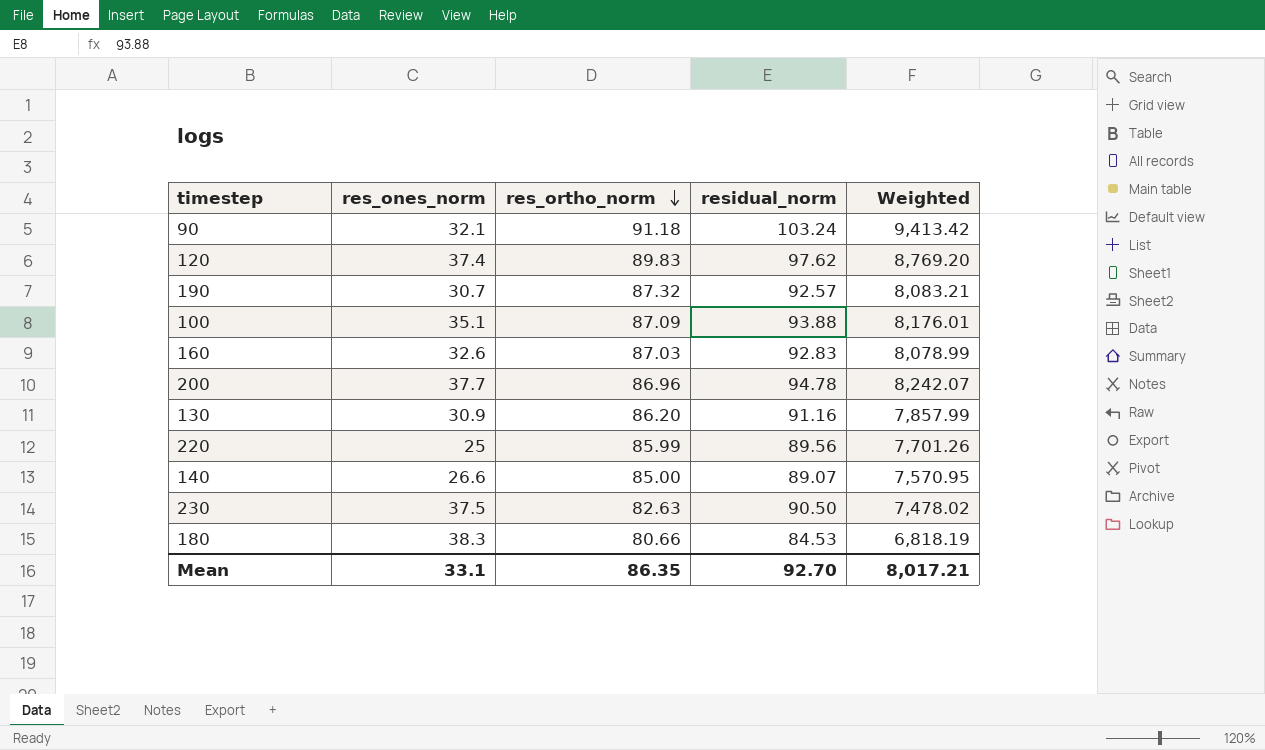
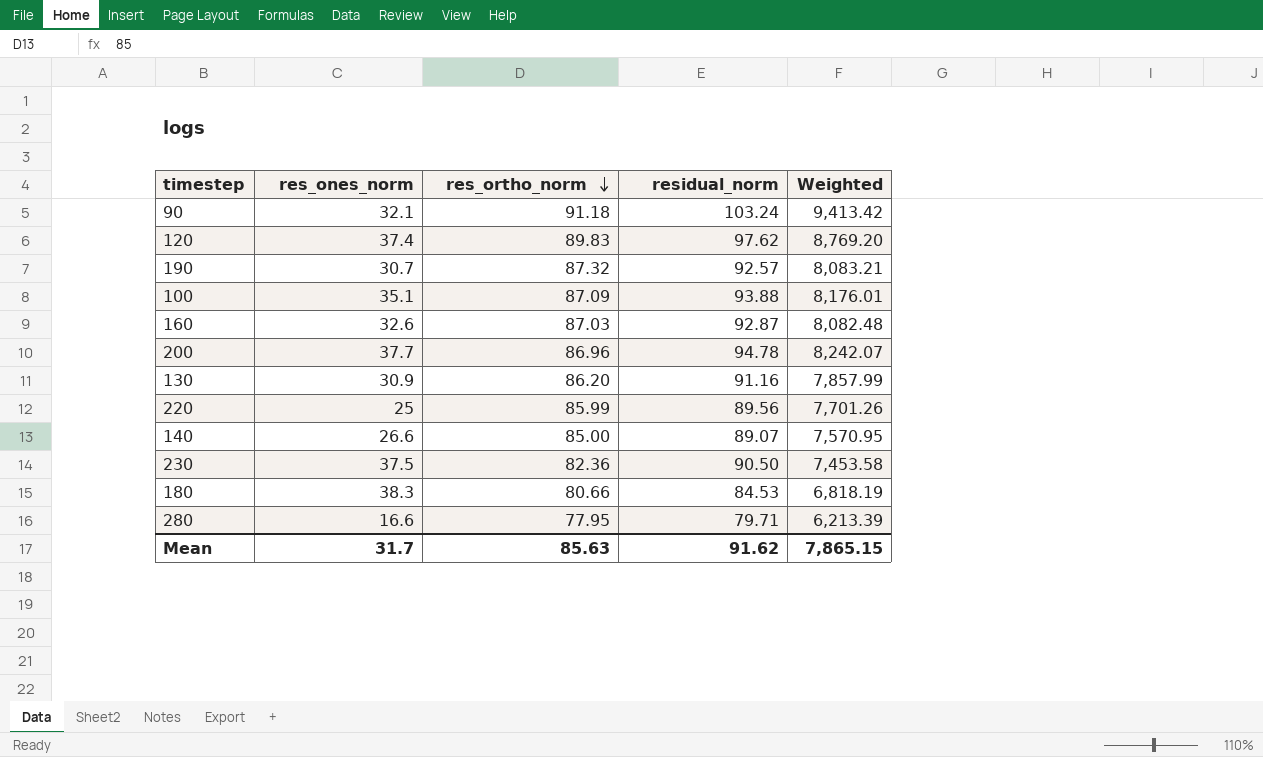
160 | residual_norm: 92.83 -> 92.87
160 | Weighted: 8,078.99 -> 8,082.48
230 | res_ortho_norm: 82.63 -> 82.36
230 | Weighted: 7,478.02 -> 7,453.58
row 280: none -> 16.6 | 77.95 | 79.71 | 6,213.39
Mean | res_ones_norm: 33.1 -> 31.7
Mean | res_ortho_norm: 86.35 -> 85.63
Mean | residual_norm: 92.70 -> 91.62
Mean | Weighted: 8,017.21 -> 7,865.15

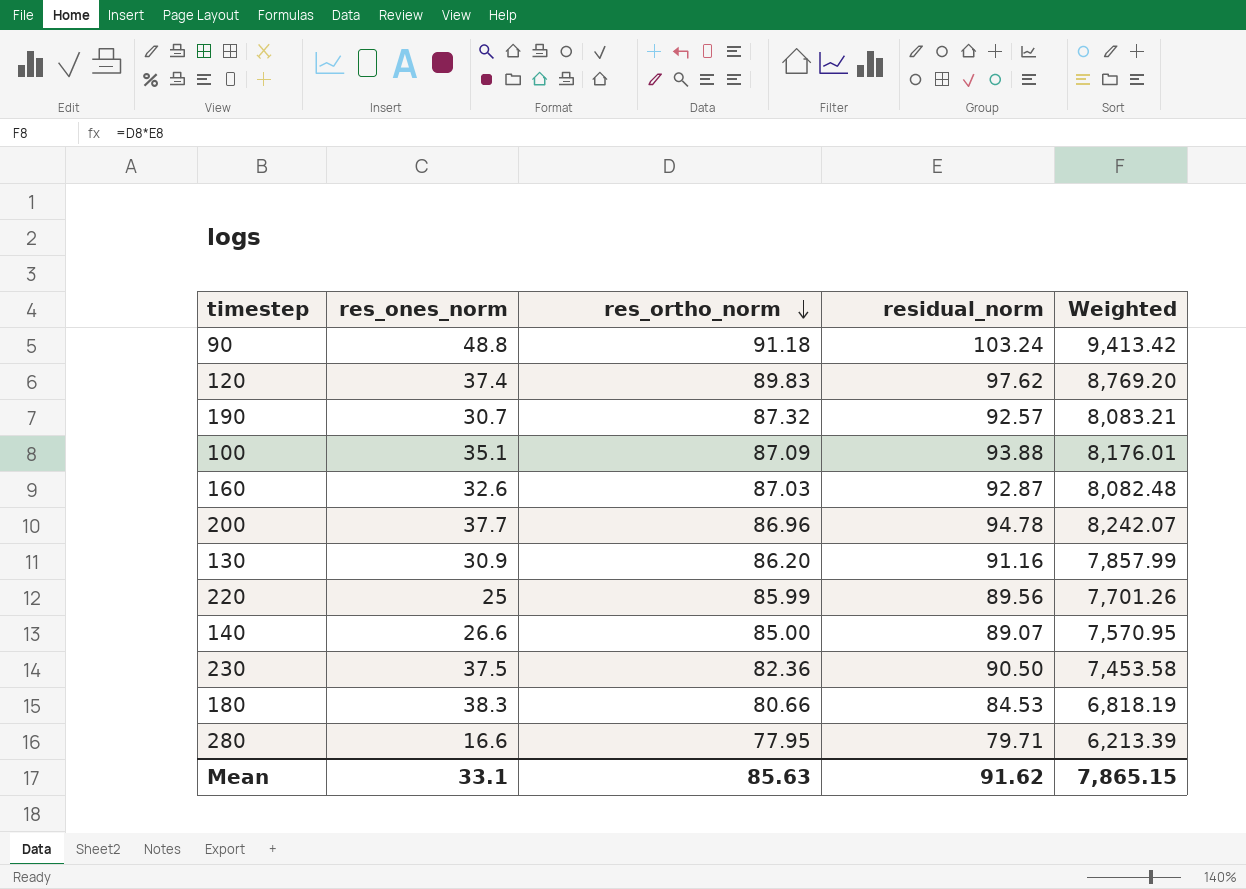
90 | res_ones_norm: 32.1 -> 48.8
Mean | res_ones_norm: 31.7 -> 33.1

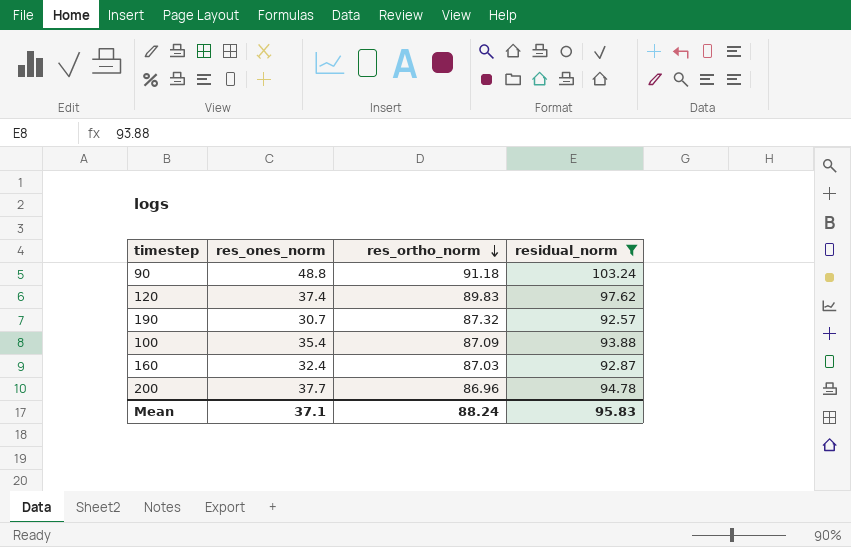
filter: none -> residual_norm >= 92.57
column Weighted | formula: [res_ortho_norm] * [residual_norm] -> none
100 | res_ones_norm: 35.1 -> 35.4
160 | res_ones_norm: 32.6 -> 32.4
Mean | res_ones_norm: 33.1 -> 37.1
Mean | res_ortho_norm: 85.63 -> 88.24
Mean | residual_norm: 91.62 -> 95.83

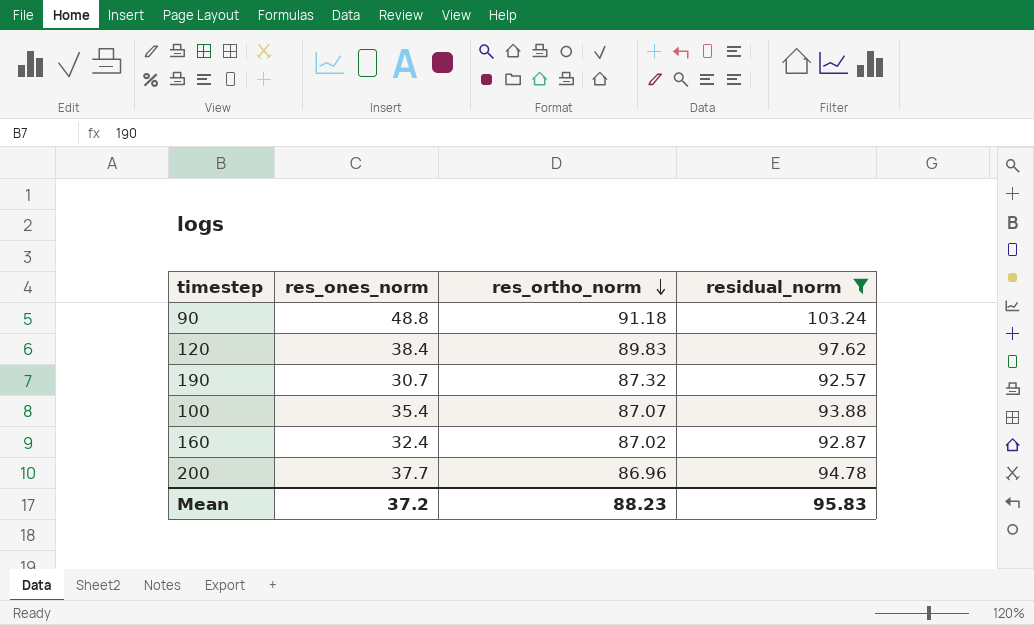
120 | res_ones_norm: 37.4 -> 38.4
100 | res_ortho_norm: 87.09 -> 87.07
160 | res_ortho_norm: 87.03 -> 87.02
Mean | res_ones_norm: 37.1 -> 37.2
Mean | res_ortho_norm: 88.24 -> 88.23

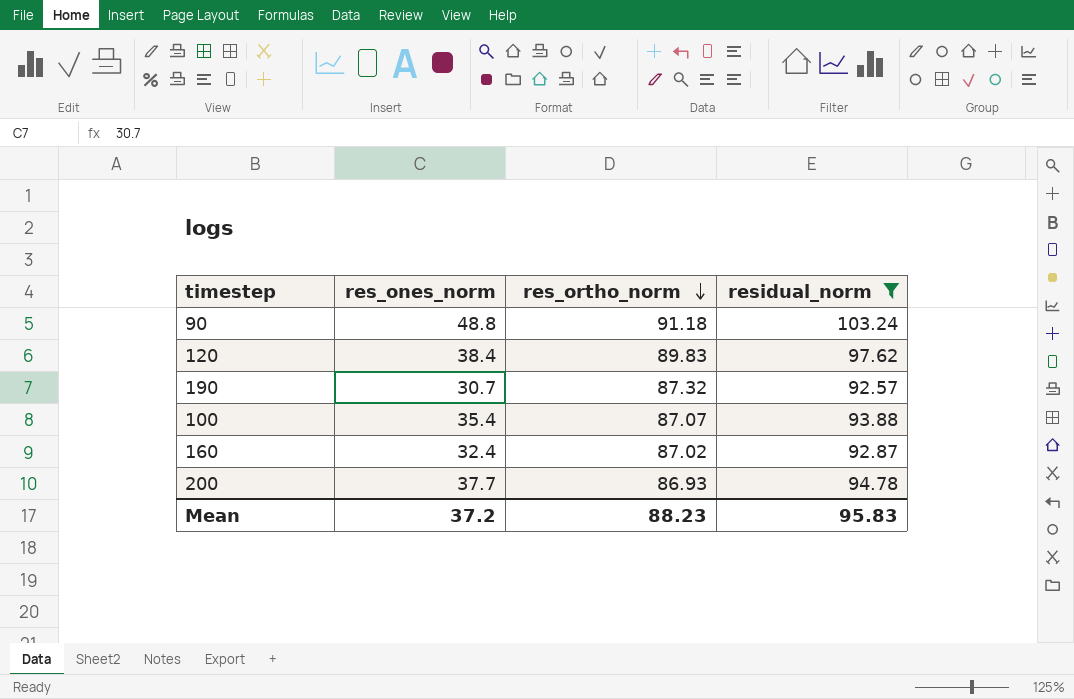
200 | res_ortho_norm: 86.96 -> 86.93

